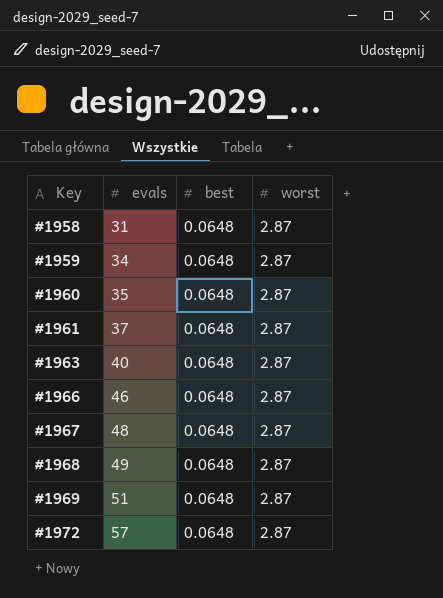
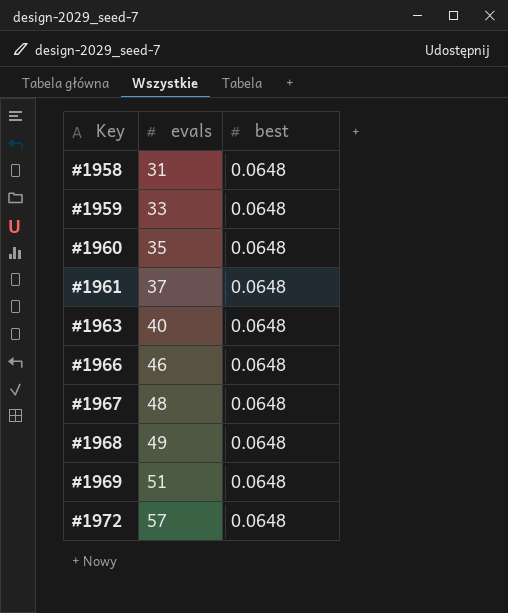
column worst | position: 4 -> none
#1959 | evals: 34 -> 33

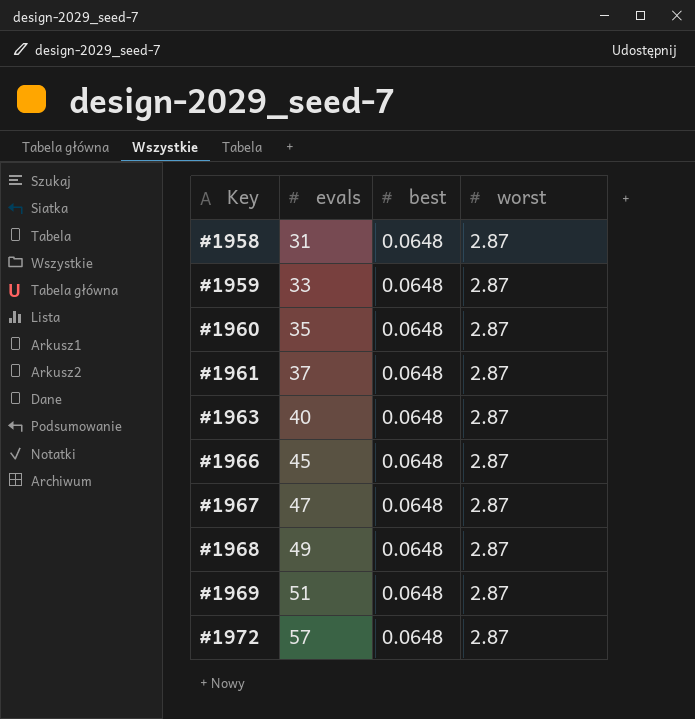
column worst | position: none -> 4
#1966 | evals: 46 -> 45
#1967 | evals: 48 -> 47

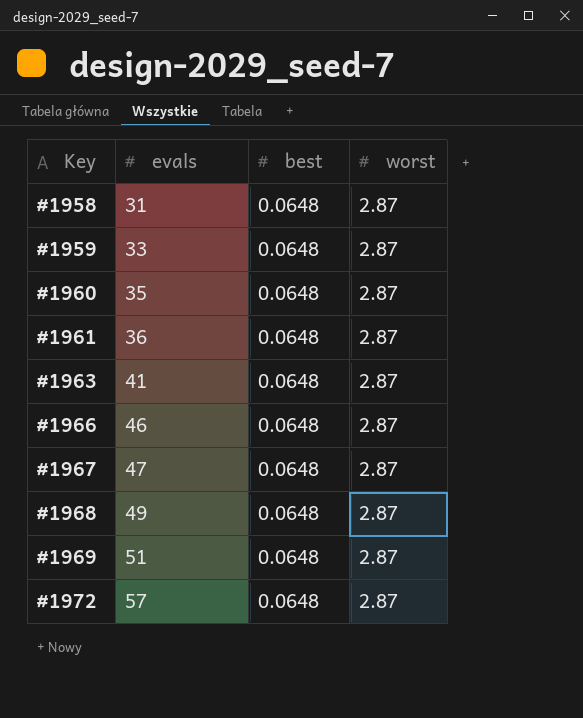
#1961 | evals: 37 -> 36
#1963 | evals: 40 -> 41
#1966 | evals: 45 -> 46

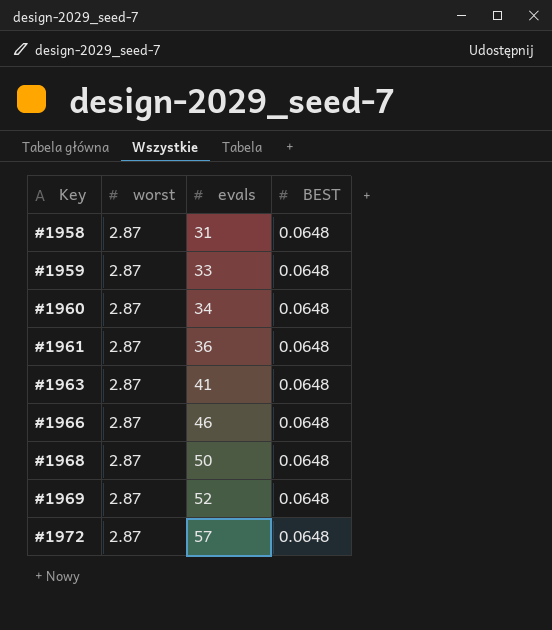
column worst | position: 4 -> 2
column name: best -> BEST
row #1967: 47 | 0.0648 | 2.87 -> none
#1960 | evals: 35 -> 34
#1968 | evals: 49 -> 50
#1969 | evals: 51 -> 52

